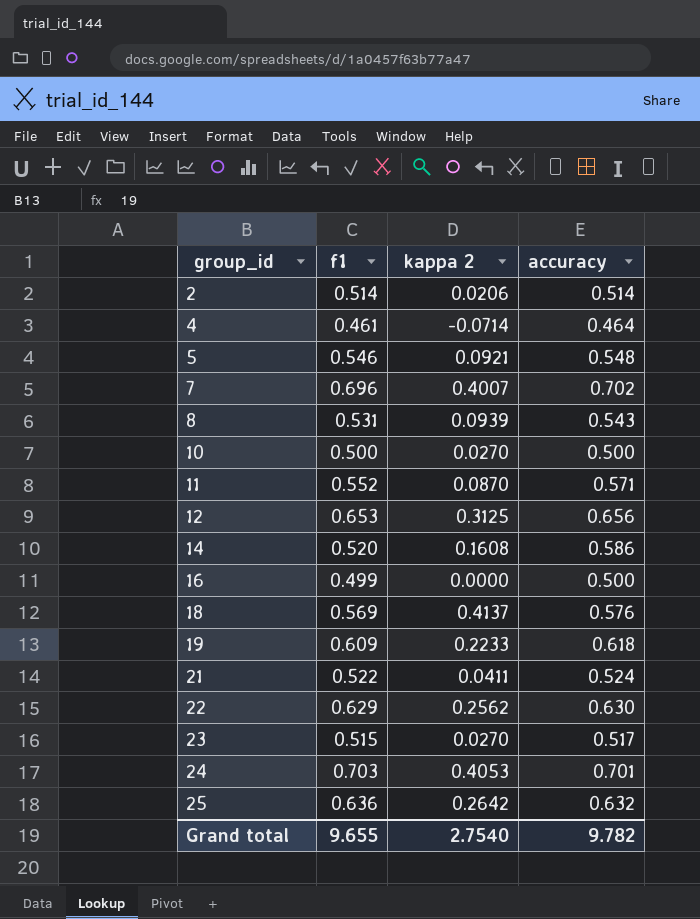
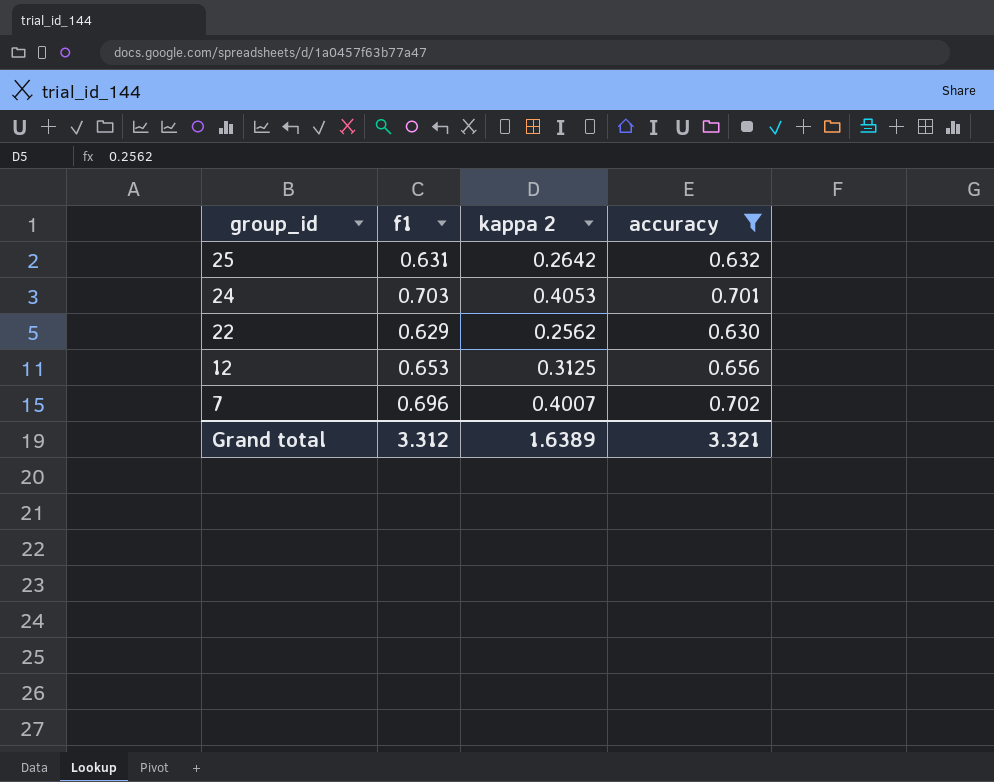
filter: none -> accuracy >= 0.630
row order: group_id ascending -> group_id descending
25 | f1: 0.636 -> 0.631
Grand total | f1: 9.655 -> 3.312
Grand total | kappa 2: 2.7540 -> 1.6389
Grand total | accuracy: 9.782 -> 3.321

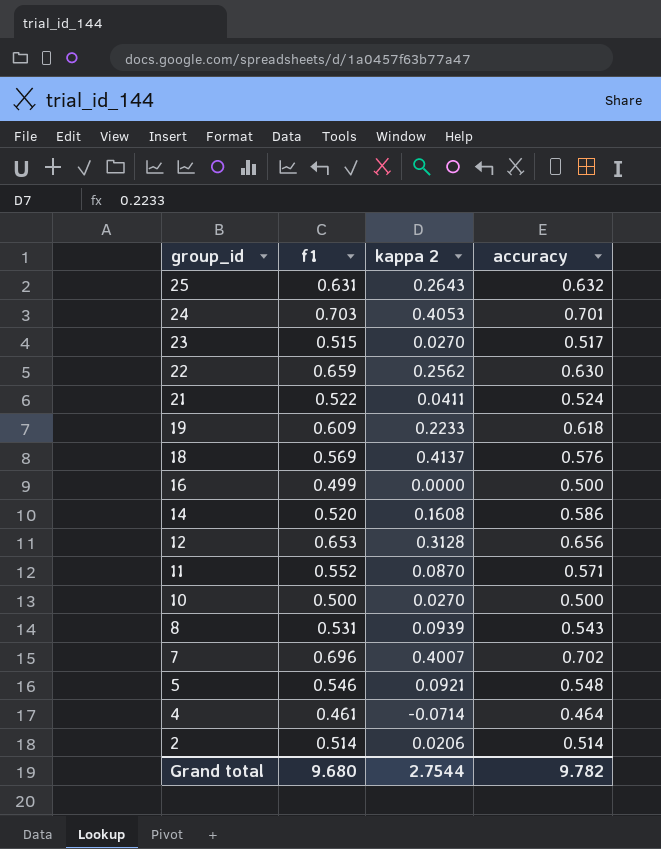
filter: accuracy >= 0.630 -> none
25 | kappa 2: 0.2642 -> 0.2643
22 | f1: 0.629 -> 0.659
12 | kappa 2: 0.3125 -> 0.3128
Grand total | f1: 3.312 -> 9.680
Grand total | kappa 2: 1.6389 -> 2.7544
Grand total | accuracy: 3.321 -> 9.782

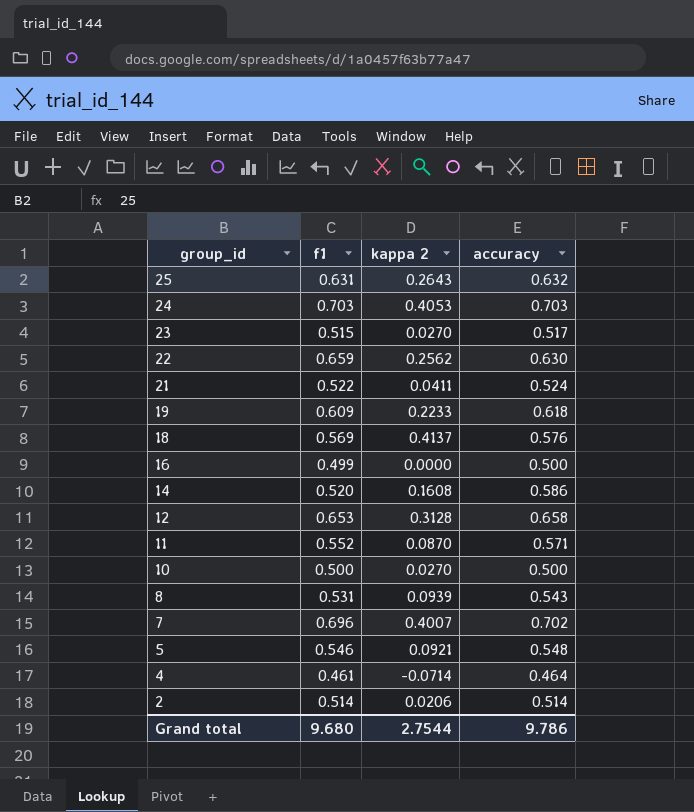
24 | accuracy: 0.701 -> 0.703
12 | accuracy: 0.656 -> 0.658
Grand total | accuracy: 9.782 -> 9.786

